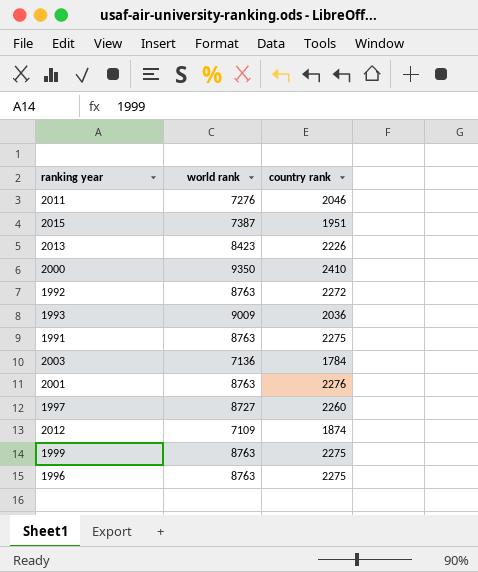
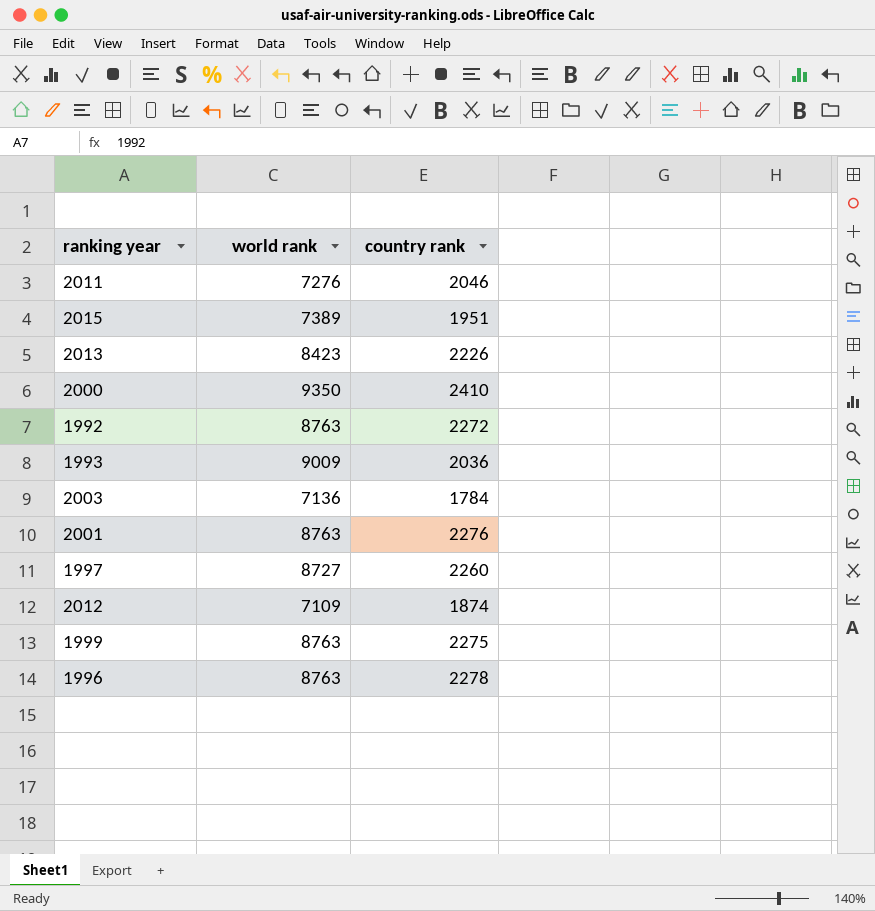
row 1991: 8763 | 2275 -> none
2015 | world rank: 7387 -> 7389
1996 | country rank: 2275 -> 2278

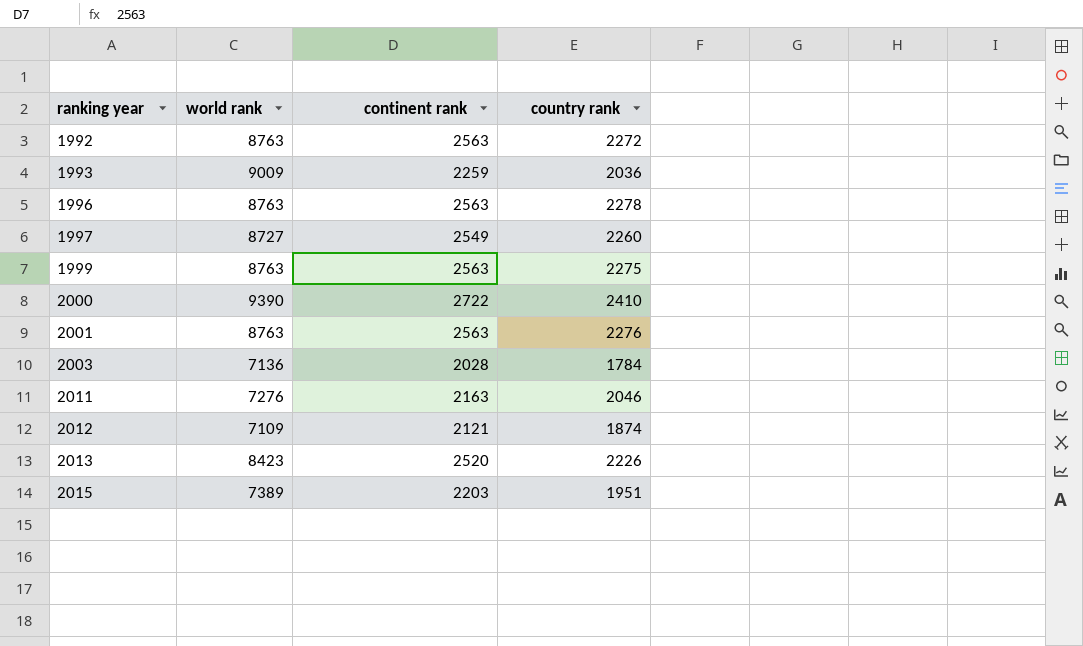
row order: none -> ranking year ascending
column continent rank | position: none -> 3
2000 | world rank: 9350 -> 9390

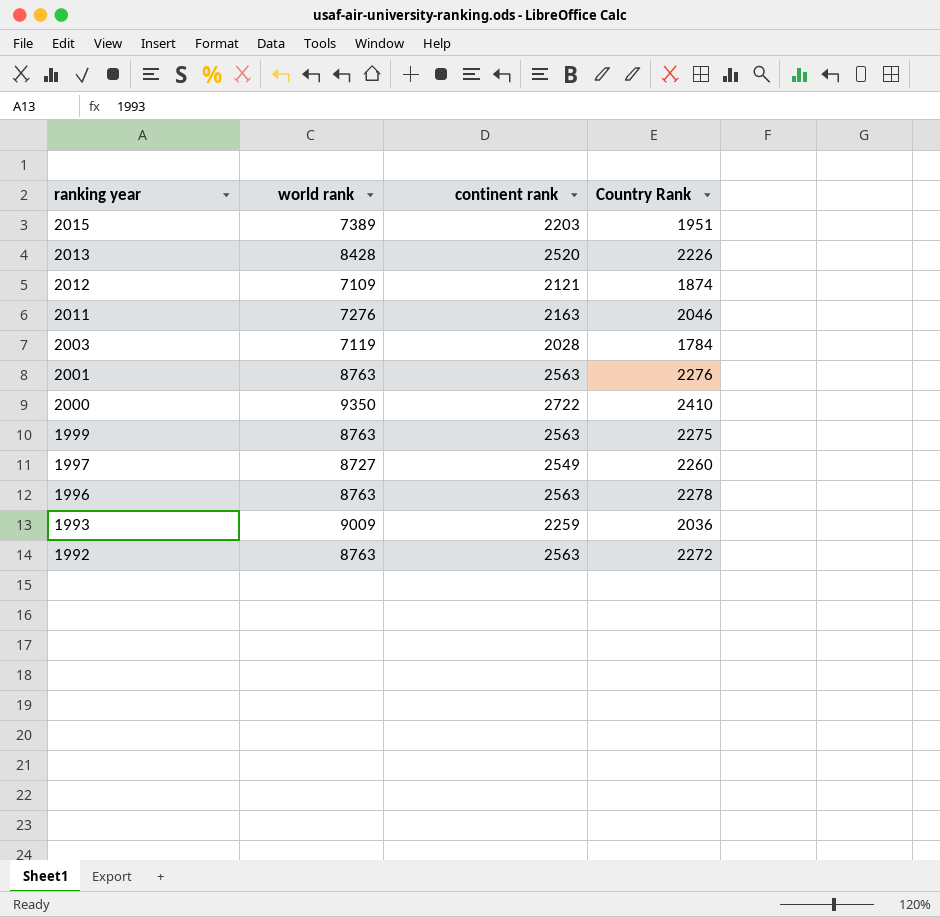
row order: ranking year ascending -> ranking year descending
column name: country rank -> Country Rank
2013 | world rank: 8423 -> 8428
2003 | world rank: 7136 -> 7119
2000 | world rank: 9390 -> 9350

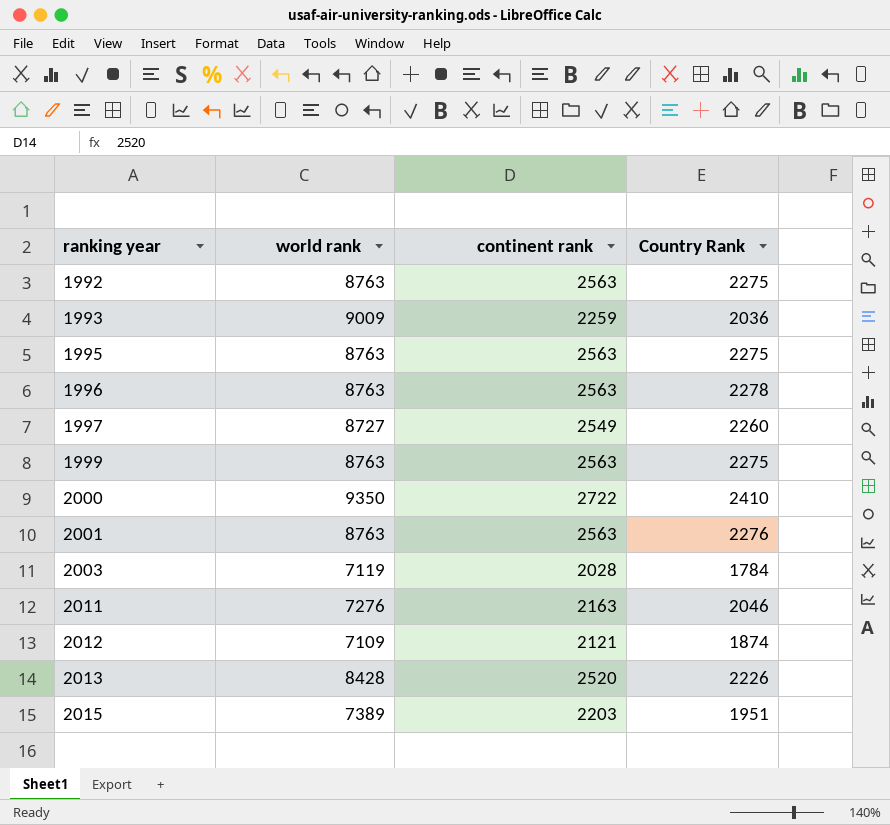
row order: ranking year descending -> ranking year ascending
1992 | Country Rank: 2272 -> 2275
row 1995: none -> 8763 | 2563 | 2275

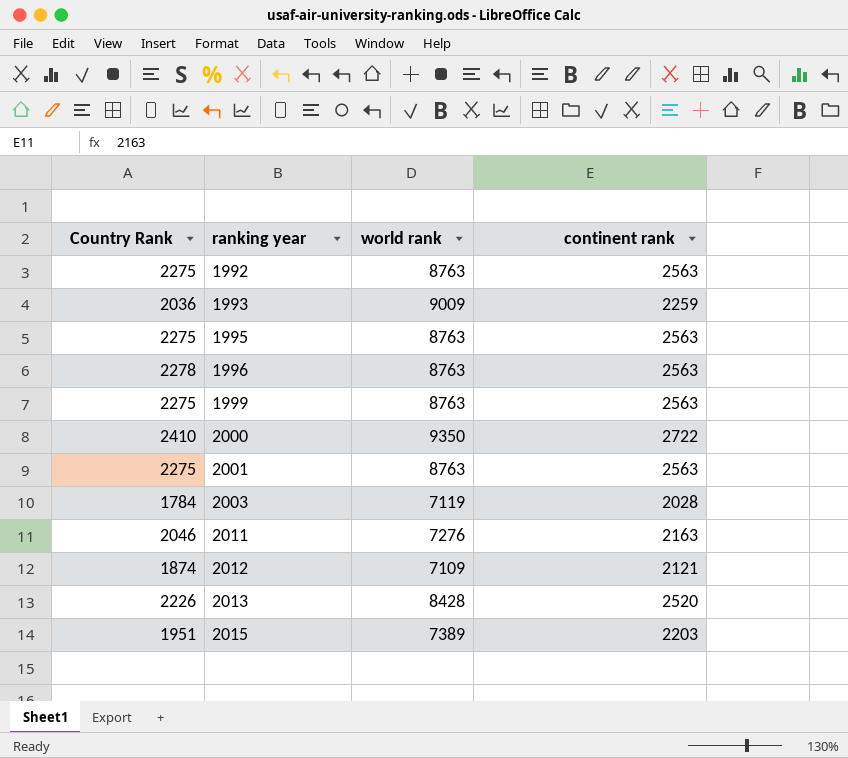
column Country Rank | position: 4 -> 1
row 1997: 8727 | 2549 | 2260 -> none
2001 | Country Rank: 2276 -> 2275

